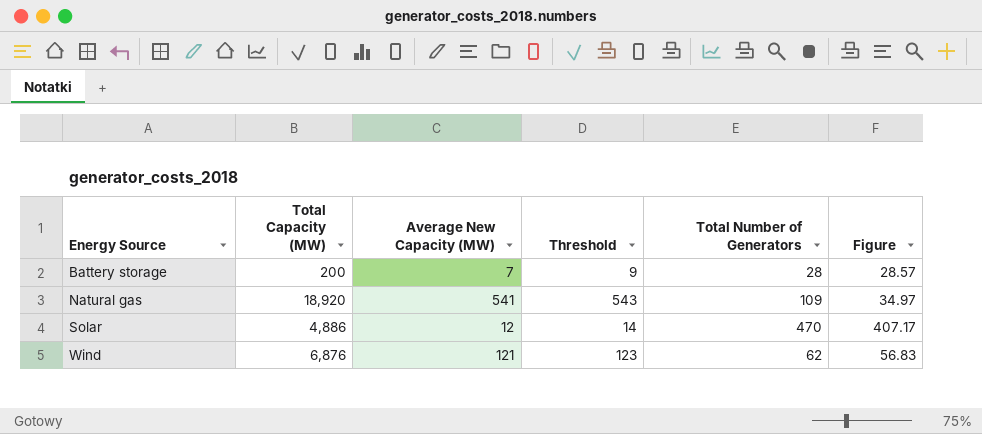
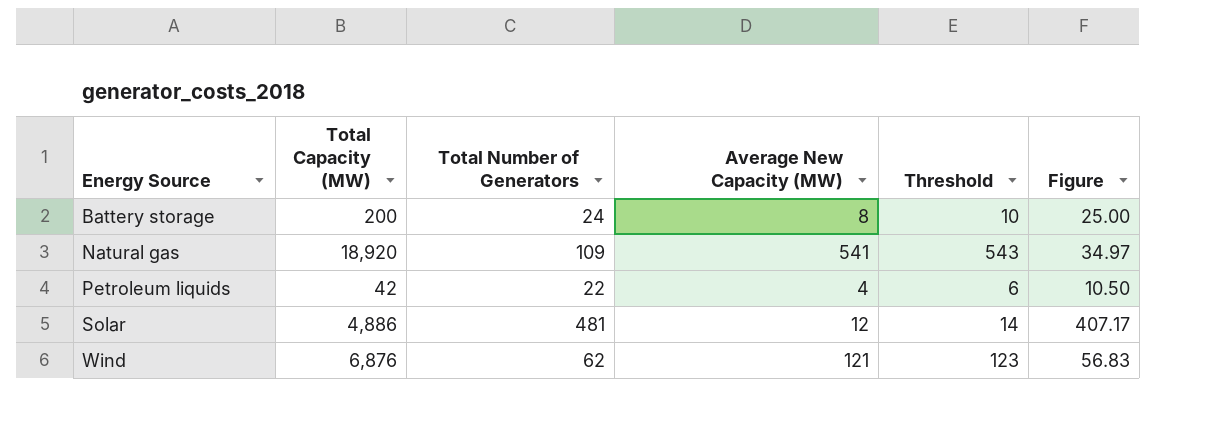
column Total Number of Generators | position: 5 -> 3
Battery storage | Total Number of Generators: 28 -> 24
Battery storage | Average New Capacity (MW): 7 -> 8
Battery storage | Threshold: 9 -> 10
Battery storage | Figure: 28.57 -> 25.00
row Petroleum liquids: none -> 42 | 22 | 4 | 6 | 10.50
Solar | Total Number of Generators: 470 -> 481

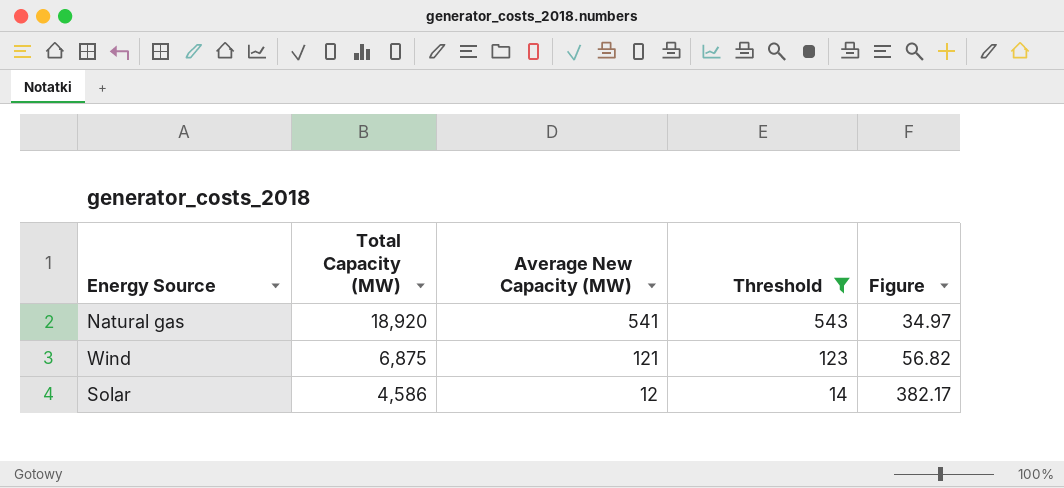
filter: none -> Threshold >= 14
row order: Energy Source ascending -> Total Capacity (MW) descending
column Total Number of Generators | position: 3 -> none
Wind | Total Capacity (MW): 6,876 -> 6,875
Wind | Figure: 56.83 -> 56.82
Solar | Total Capacity (MW): 4,886 -> 4,586
Solar | Figure: 407.17 -> 382.17

